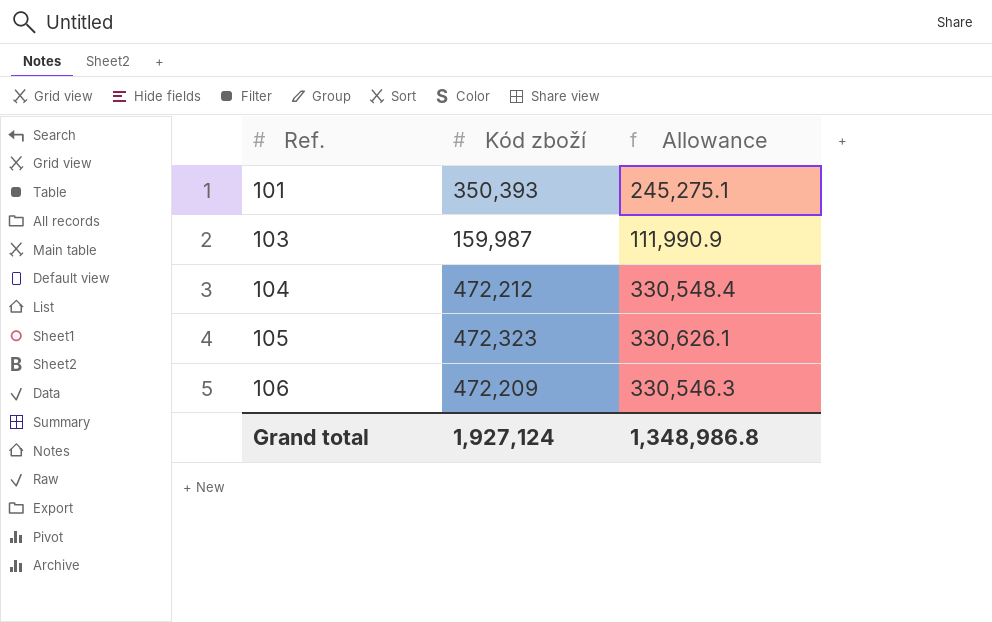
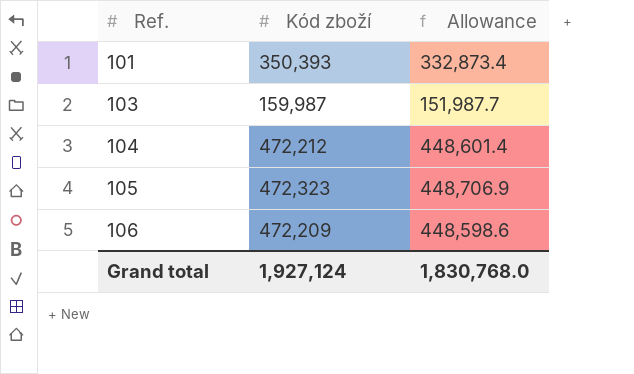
column Allowance | formula: [Kód zboží] * 0.7 -> [Kód zboží] * 0.95
Grand total | Allowance: 1,348,986.8 -> 1,830,768.0

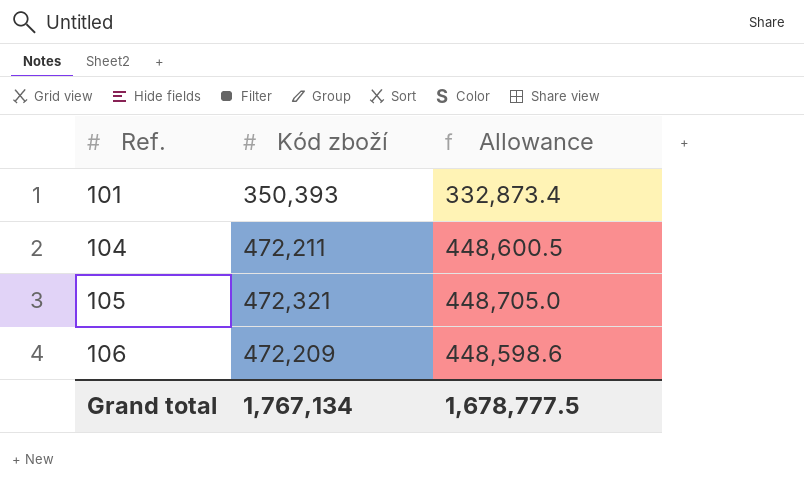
row 103: 159,987 | 151,987.7 -> none
104 | Kód zboží: 472,212 -> 472,211
104 | Allowance: 448,601.4 -> 448,600.5
105 | Kód zboží: 472,323 -> 472,321
105 | Allowance: 448,706.9 -> 448,705.0
Grand total | Kód zboží: 1,927,124 -> 1,767,134
Grand total | Allowance: 1,830,768.0 -> 1,678,777.5

